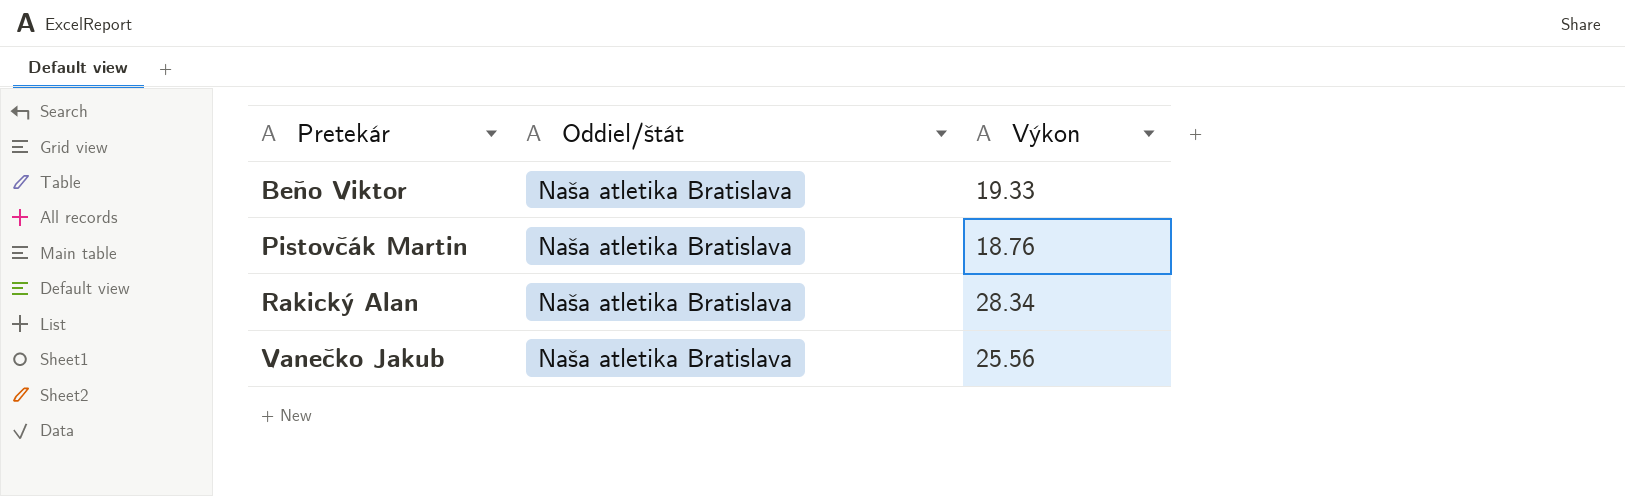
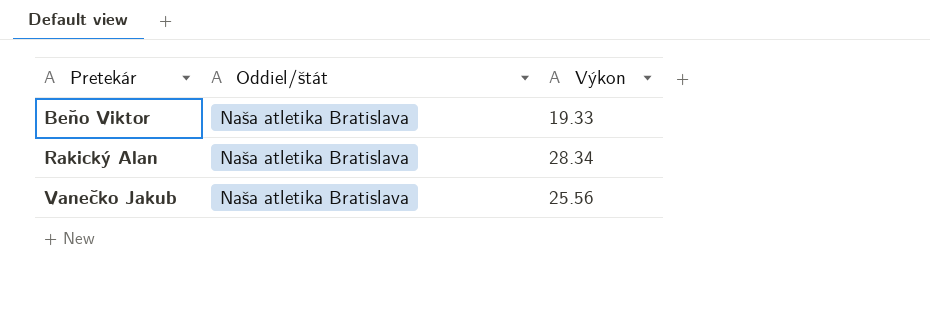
row Pistovčák Martin: Naša atletika Bratislava | 18.76 -> none

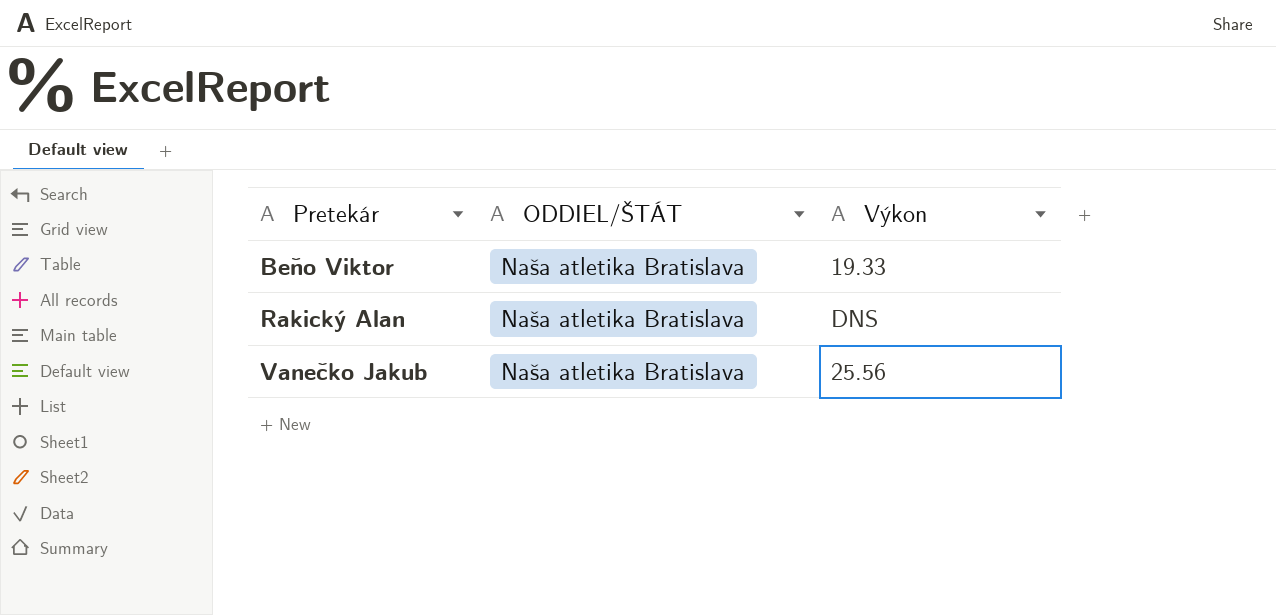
column name: Oddiel/štát -> ODDIEL/ŠTÁT
Rakický Alan | Výkon: 28.34 -> DNS

